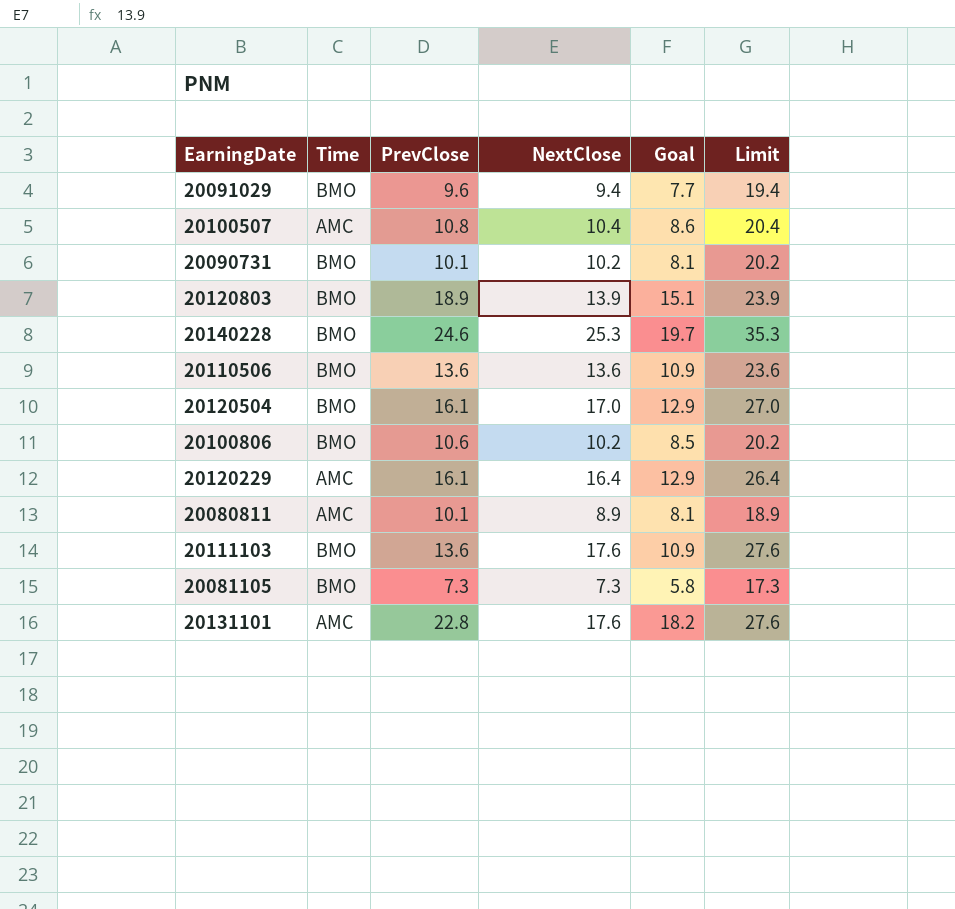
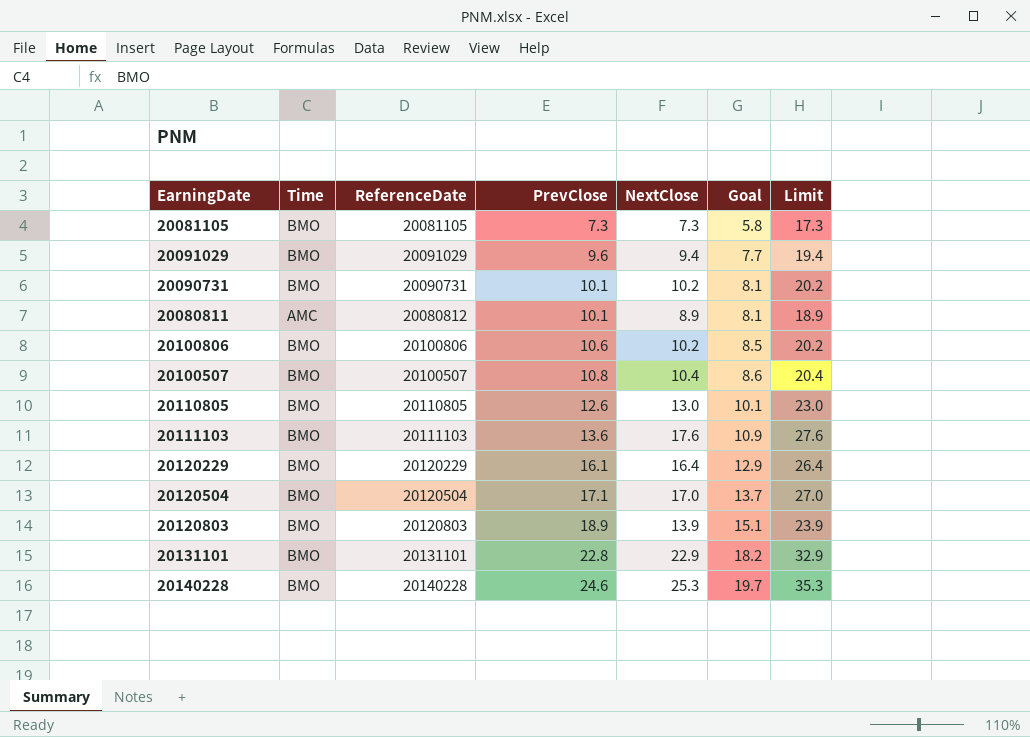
row order: none -> PrevClose ascending
column ReferenceDate | position: none -> 3
row 20110506: BMO | 13.6 | 13.6 | 10.9 | 23.6 -> none
20100507 | Time: AMC -> BMO
row 20110805: none -> BMO | 20110805 | 12.6 | 13.0 | 10.1 | 23.0
20120229 | Time: AMC -> BMO
20120504 | PrevClose: 16.1 -> 17.1
20120504 | Goal: 12.9 -> 13.7
20131101 | Time: AMC -> BMO
20131101 | NextClose: 17.6 -> 22.9
20131101 | Limit: 27.6 -> 32.9

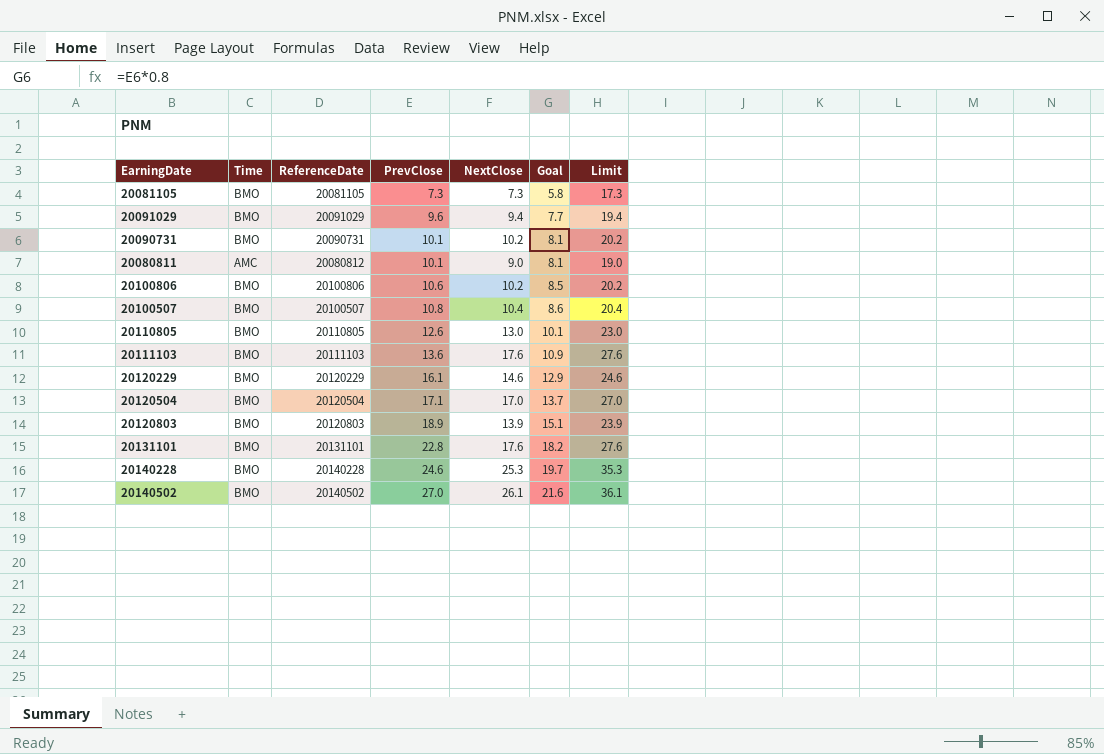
20080811 | NextClose: 8.9 -> 9.0
20080811 | Limit: 18.9 -> 19.0
20120229 | NextClose: 16.4 -> 14.6
20120229 | Limit: 26.4 -> 24.6
20131101 | NextClose: 22.9 -> 17.6
20131101 | Limit: 32.9 -> 27.6
row 20140502: none -> BMO | 20140502 | 27.0 | 26.1 | 21.6 | 36.1

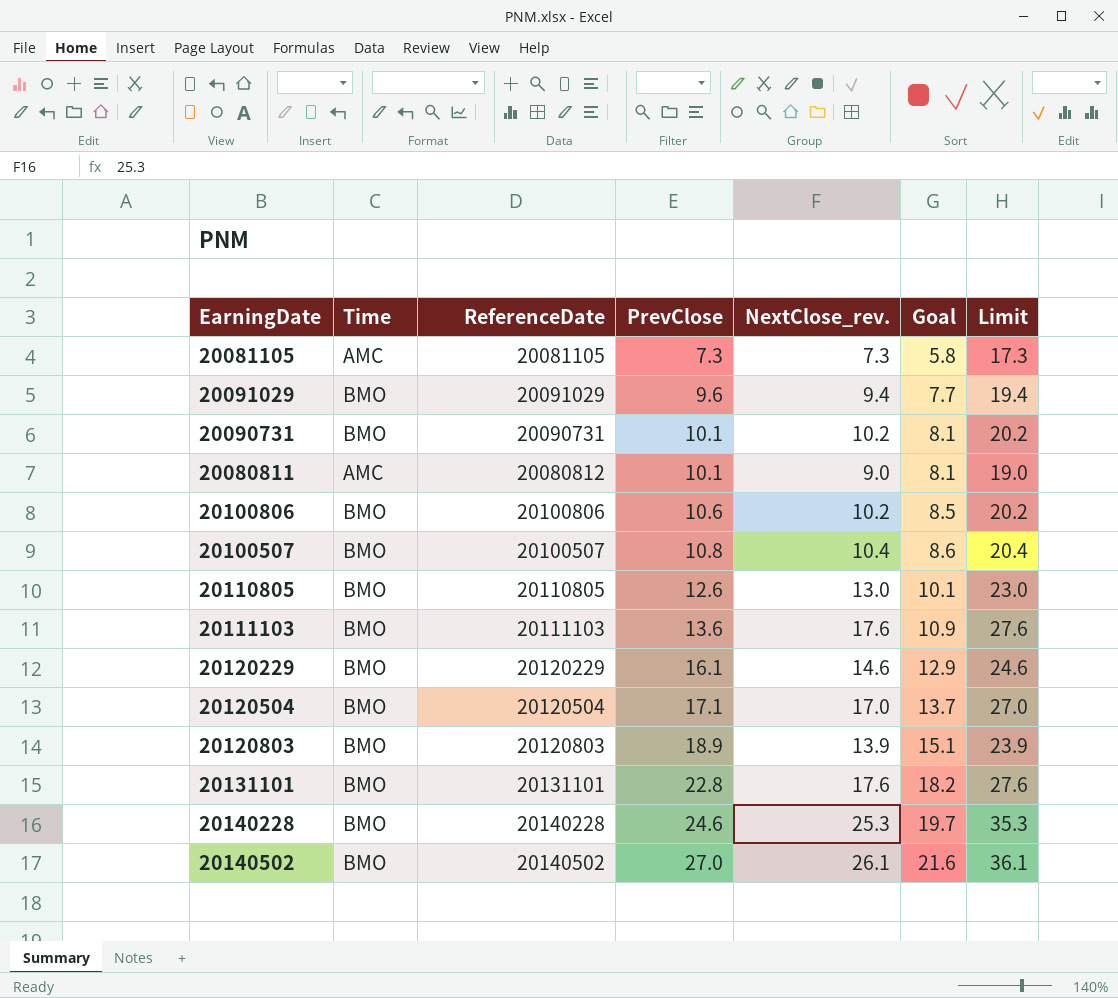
column name: NextClose -> NextClose_rev.
20081105 | Time: BMO -> AMC

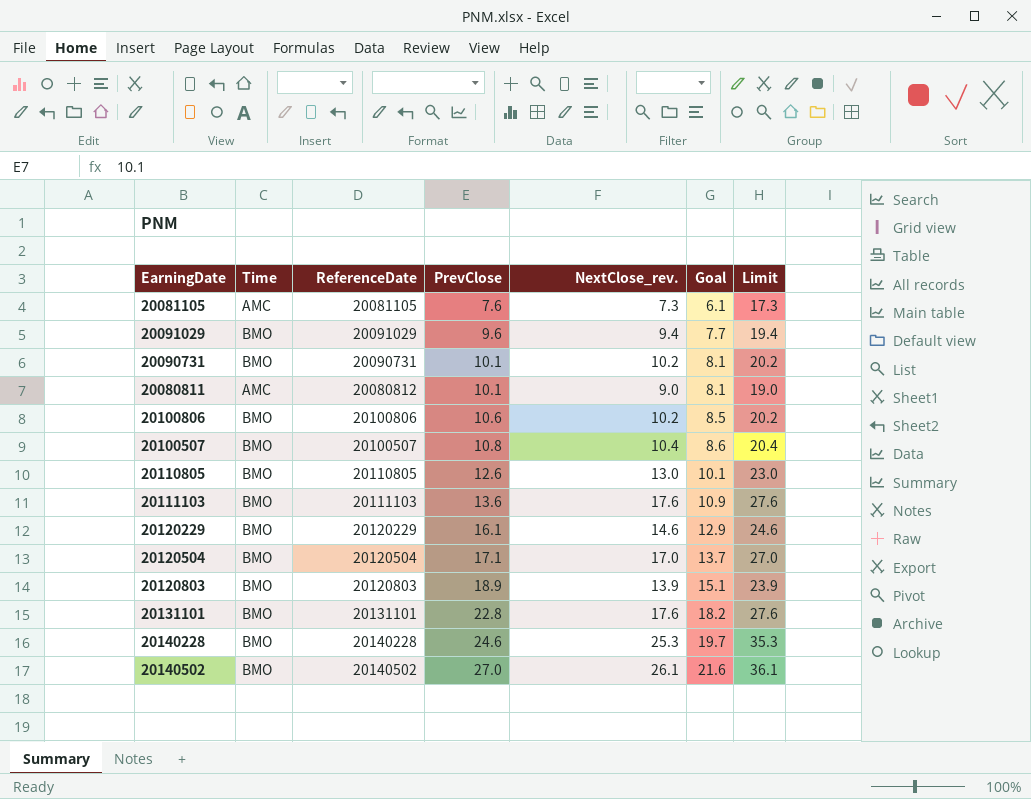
20081105 | PrevClose: 7.3 -> 7.6
20081105 | Goal: 5.8 -> 6.1

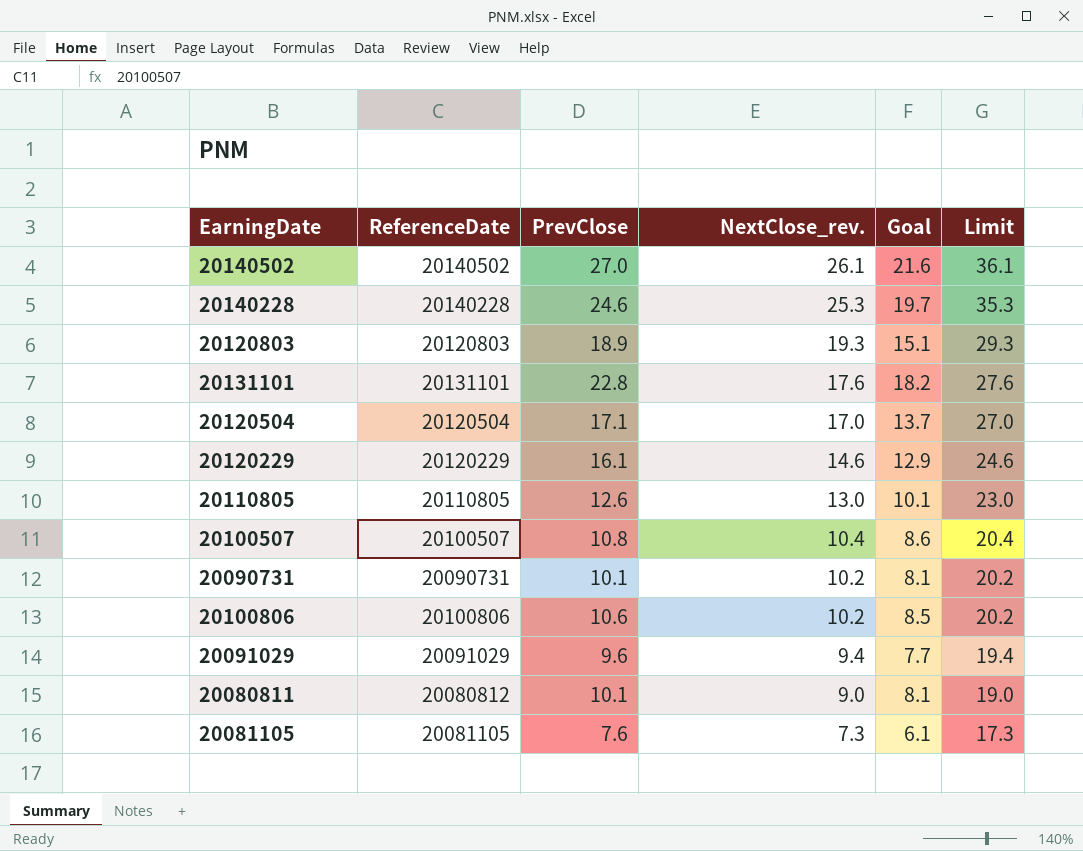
row order: PrevClose ascending -> NextClose_rev. descending
column Time | position: 2 -> none
row 20111103: BMO | 20111103 | 13.6 | 17.6 | 10.9 | 27.6 -> none
20120803 | NextClose_rev.: 13.9 -> 19.3
20120803 | Limit: 23.9 -> 29.3

